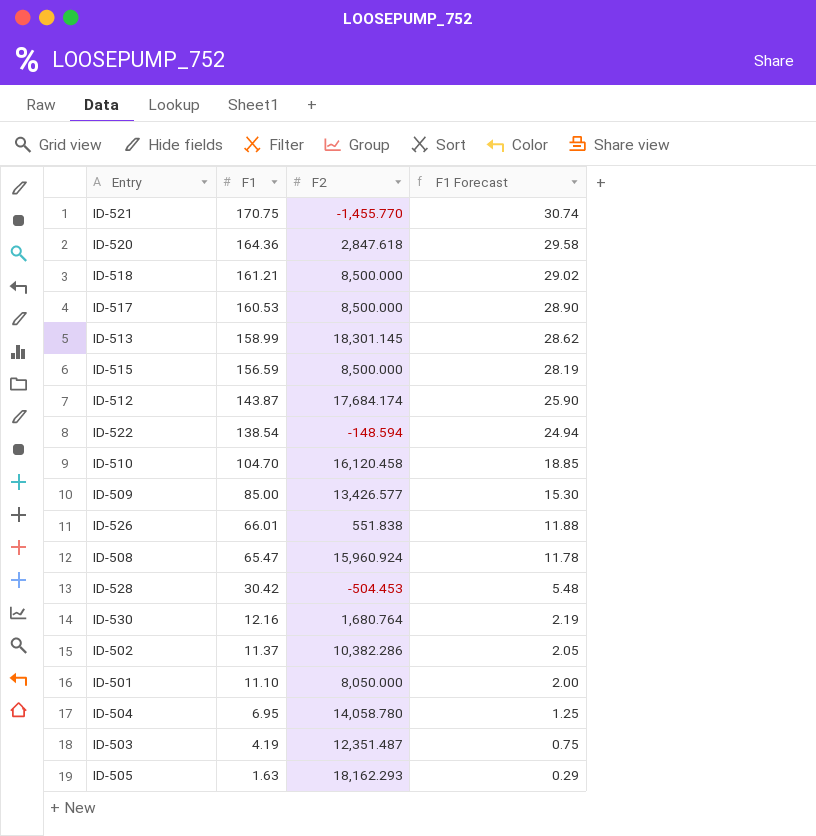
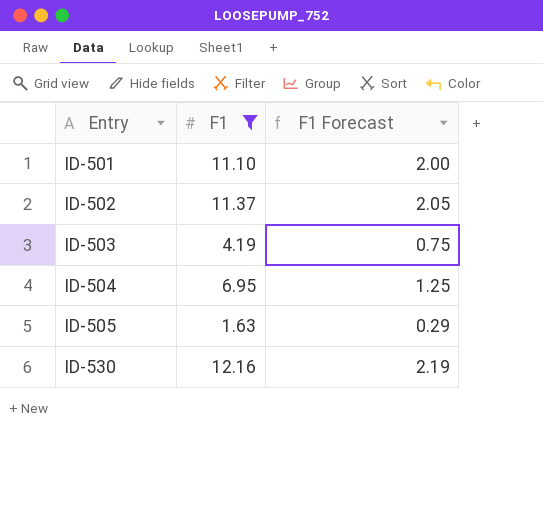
filter: none -> F1 <= 12.16
row order: F1 descending -> Entry ascending
column F2 | position: 3 -> none

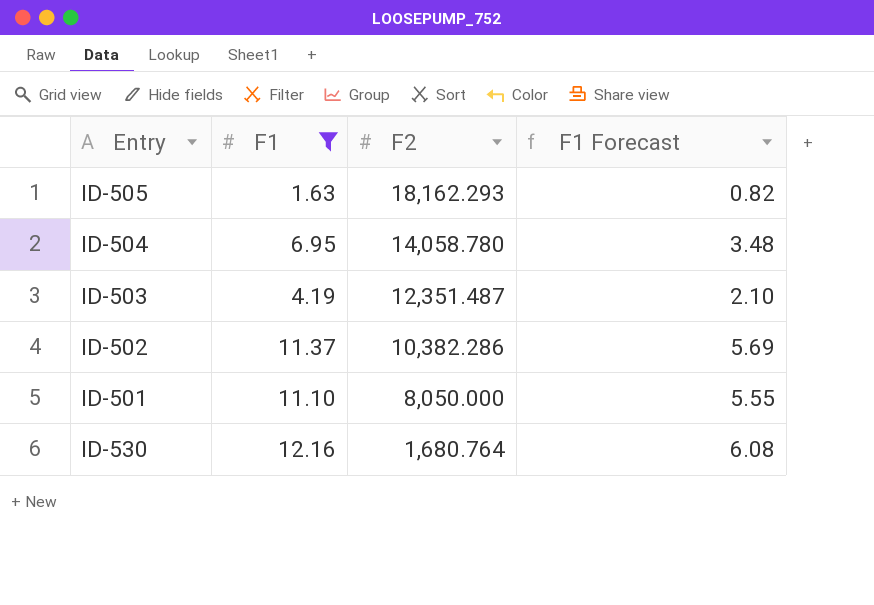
row order: Entry ascending -> F2 descending
column F2 | position: none -> 3
column F1 Forecast | formula: [F1] * 0.18 -> [F1] * 0.5

